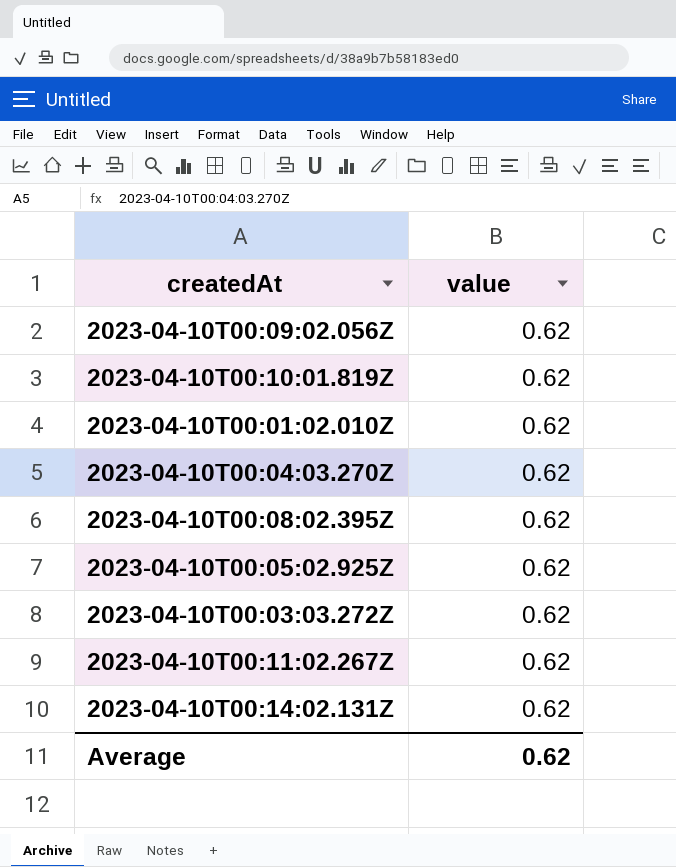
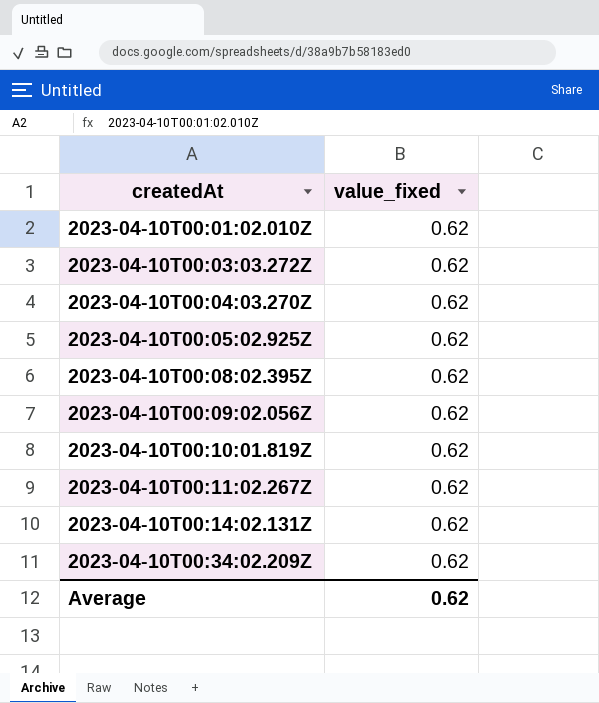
row order: none -> createdAt ascending
column name: value -> value_fixed
row 2023-04-10T00:34:02.209Z: none -> 0.62

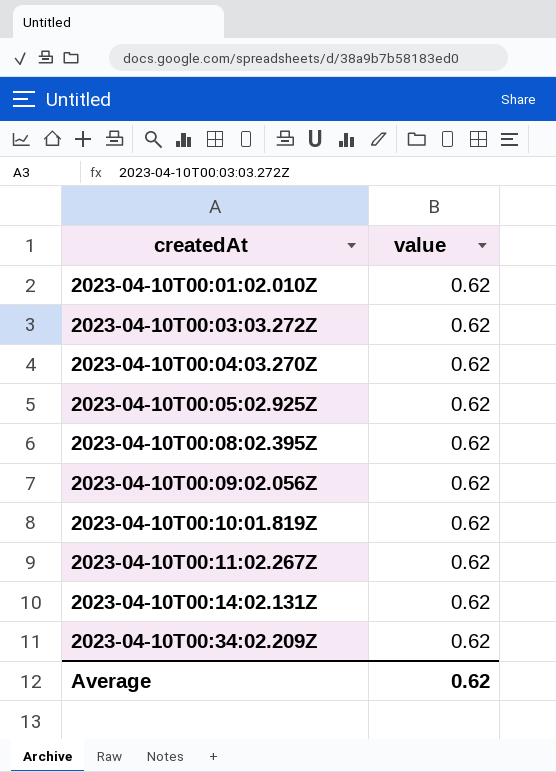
column name: value_fixed -> value

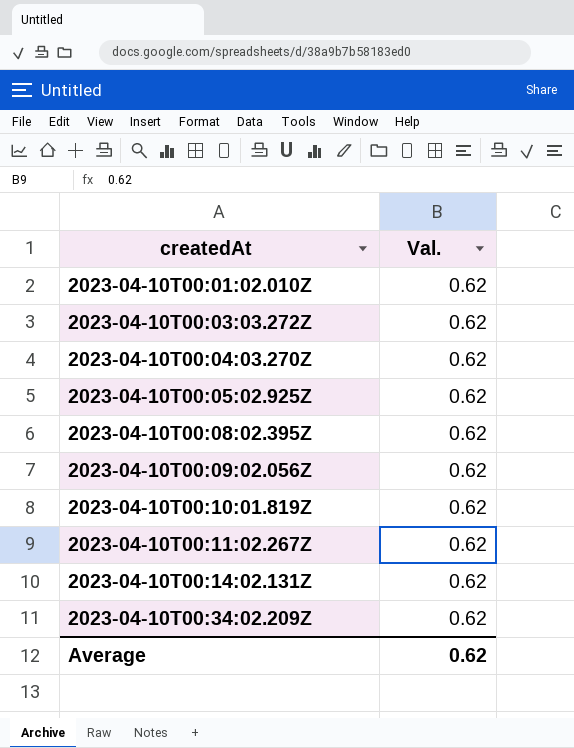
column name: value -> Val.

